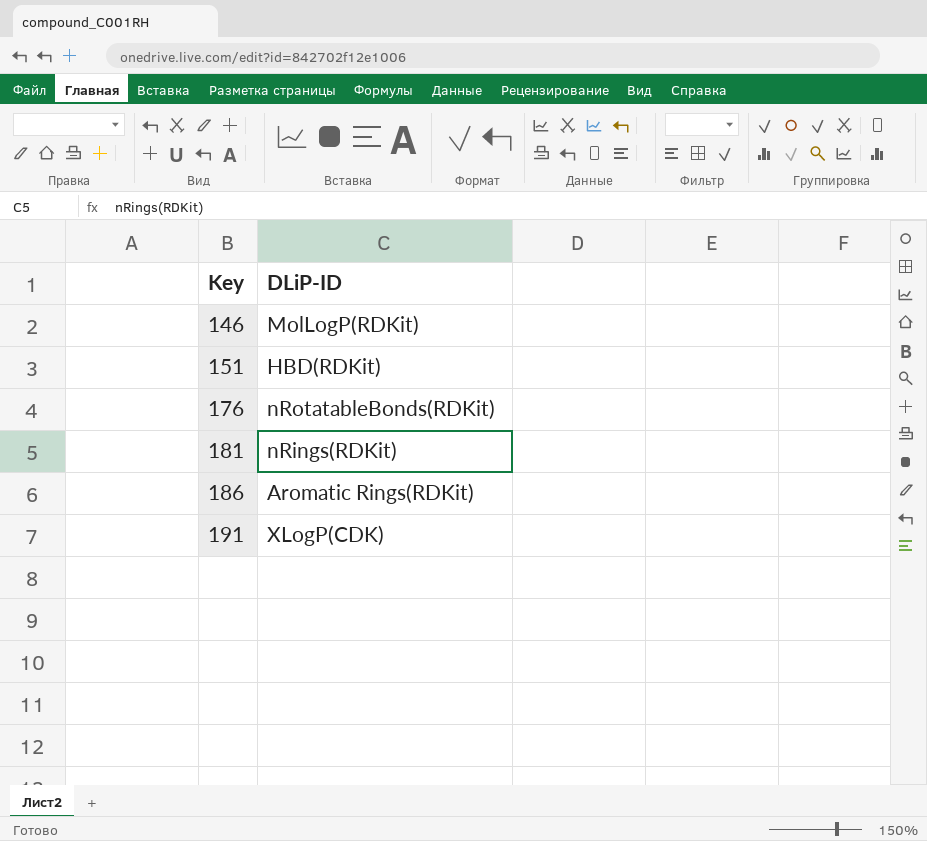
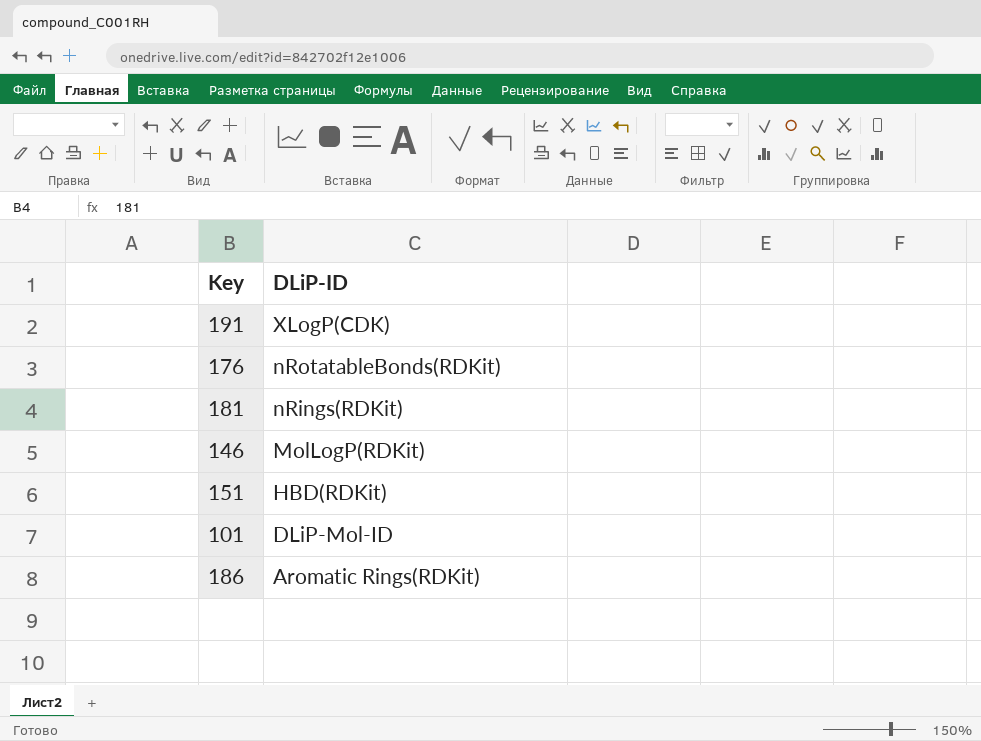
row order: Key ascending -> DLiP-ID descending
row 101: none -> DLiP-Mol-ID

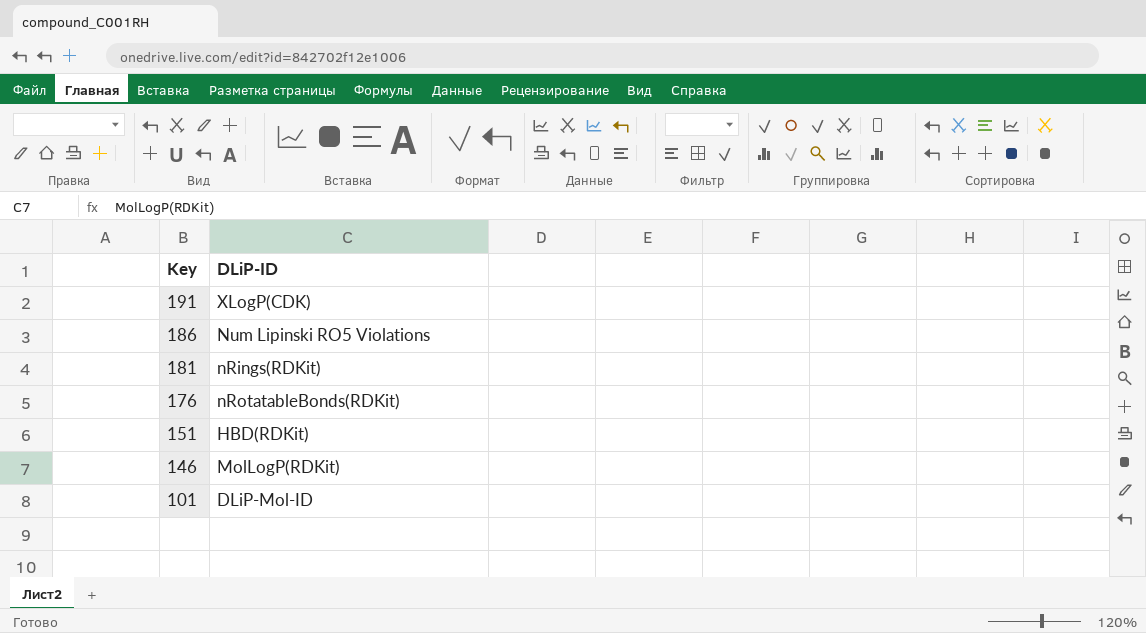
row order: DLiP-ID descending -> Key descending
186 | DLiP-ID: Aromatic Rings(RDKit) -> Num Lipinski RO5 Violations

